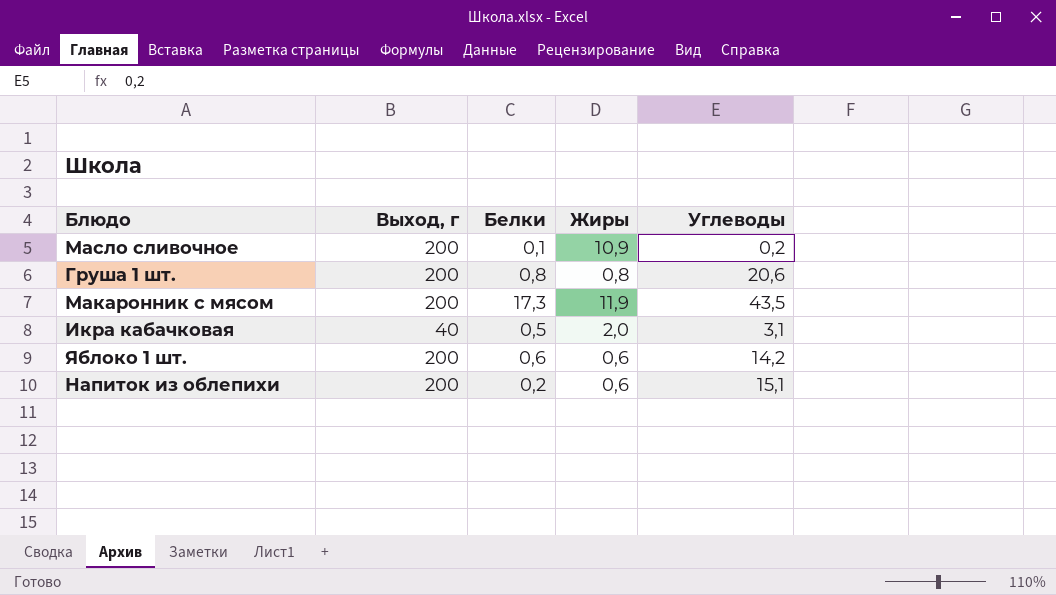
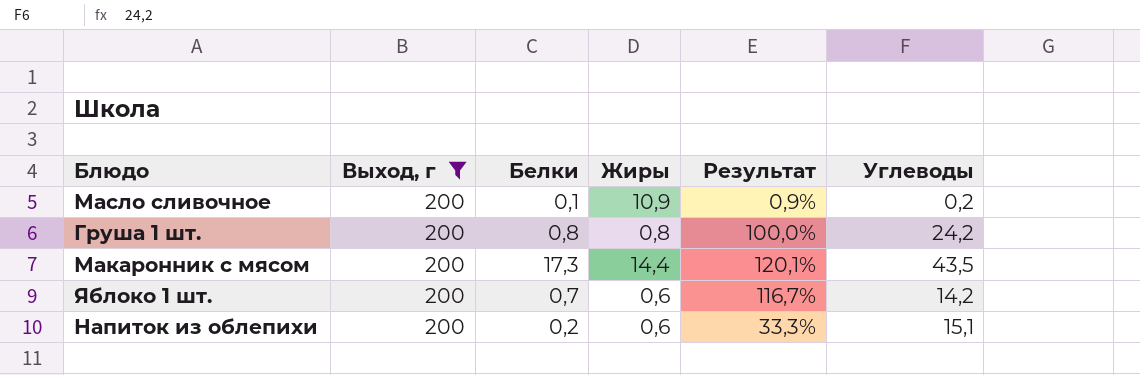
filter: none -> Выход, г = 200
column Результат | formula: none -> [Белки] / [Жиры]
Груша 1 шт. | Углеводы: 20,6 -> 24,2
Макаронник с мясом | Жиры: 11,9 -> 14,4
Яблоко 1 шт. | Белки: 0,6 -> 0,7

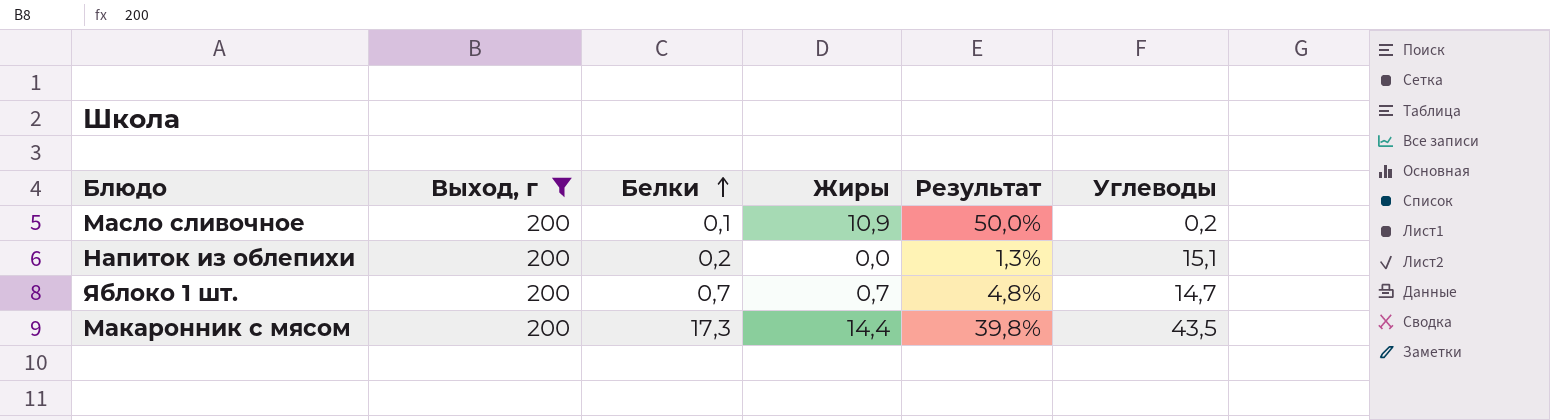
row order: none -> Белки ascending
column Результат | formula: [Белки] / [Жиры] -> [Белки] / [Углеводы]
row Груша 1 шт.: 200 | 0,8 | 0,8 | 100,0% | 24,2 -> none
Напиток из облепихи | Жиры: 0,6 -> 0,0
Яблоко 1 шт. | Жиры: 0,6 -> 0,7
Яблоко 1 шт. | Углеводы: 14,2 -> 14,7

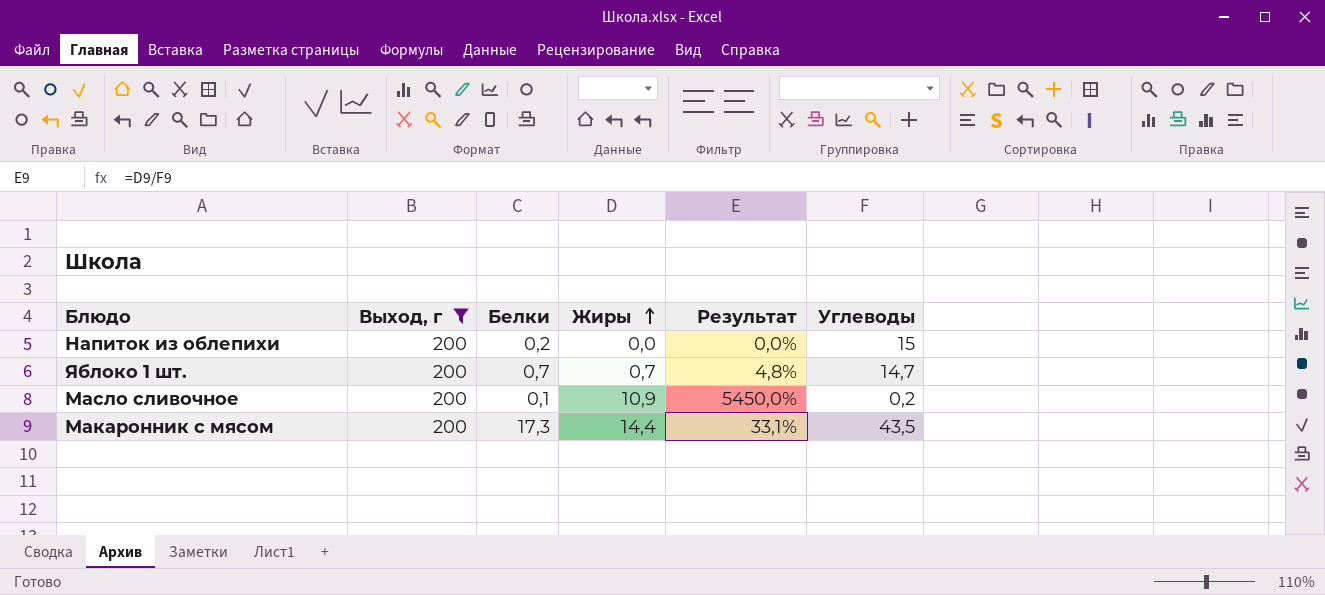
row order: Белки ascending -> Жиры ascending
column Результат | formula: [Белки] / [Углеводы] -> [Жиры] / [Углеводы]
Напиток из облепихи | Углеводы: 15,1 -> 15

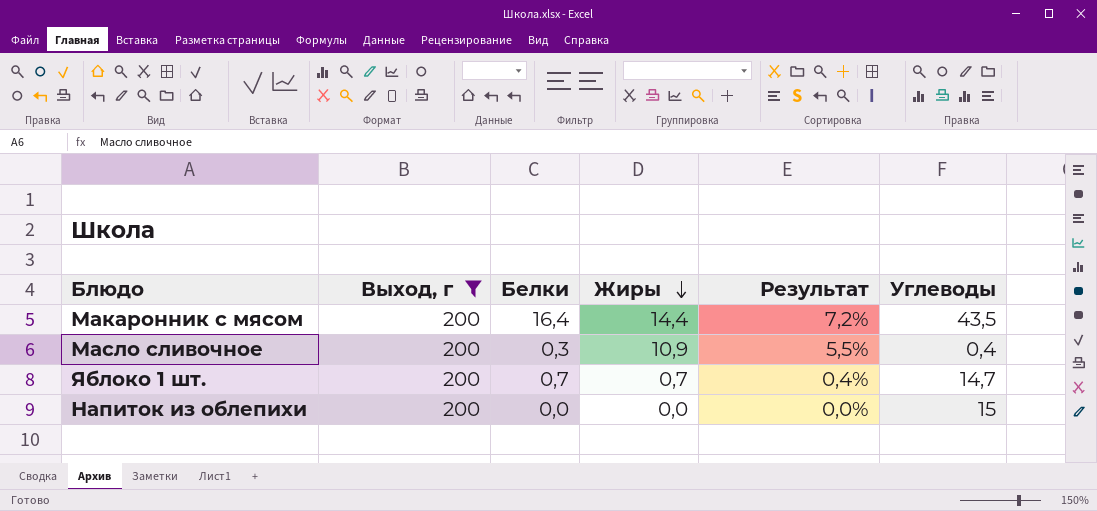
row order: Жиры ascending -> Жиры descending
column Результат | formula: [Жиры] / [Углеводы] -> [Жиры] / [Выход, г]
Макаронник с мясом | Белки: 17,3 -> 16,4
Масло сливочное | Белки: 0,1 -> 0,3
Масло сливочное | Углеводы: 0,2 -> 0,4
Напиток из облепихи | Белки: 0,2 -> 0,0

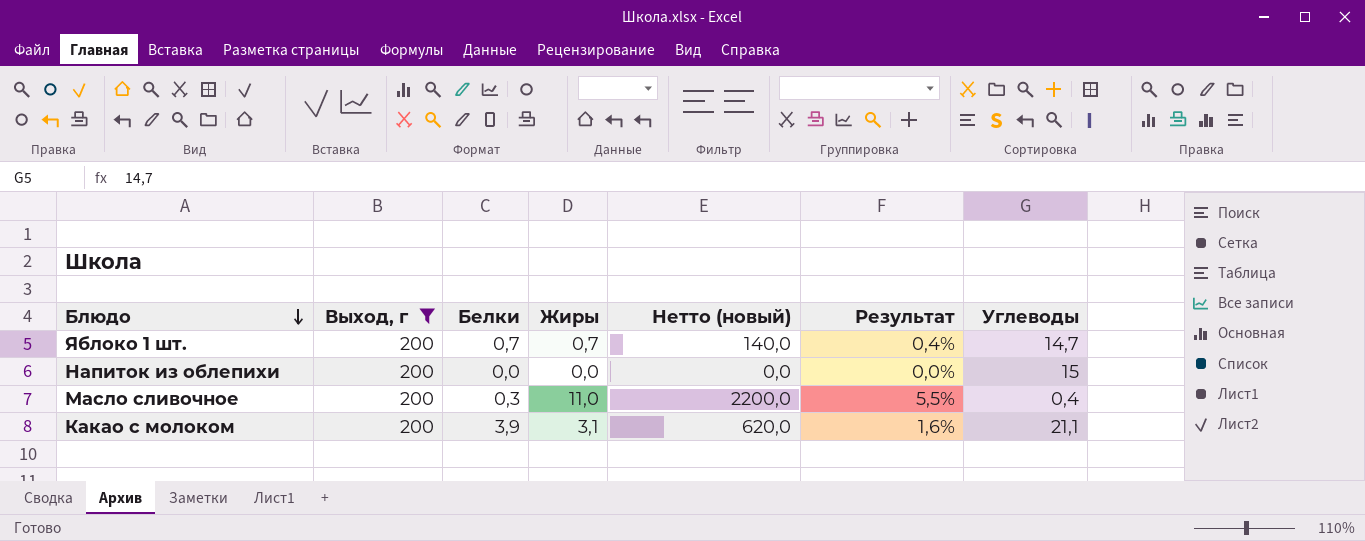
row order: Жиры descending -> Блюдо descending
column Нетто (новый) | formula: none -> [Выход, г] * [Жиры]
row Макаронник с мясом: 200 | 16,4 | 14,4 | 7,2% | 43,5 -> none
Масло сливочное | Жиры: 10,9 -> 11,0
row Какао с молоком: none -> 200 | 3,9 | 3,1 | 620,0 | 1,6% | 21,1

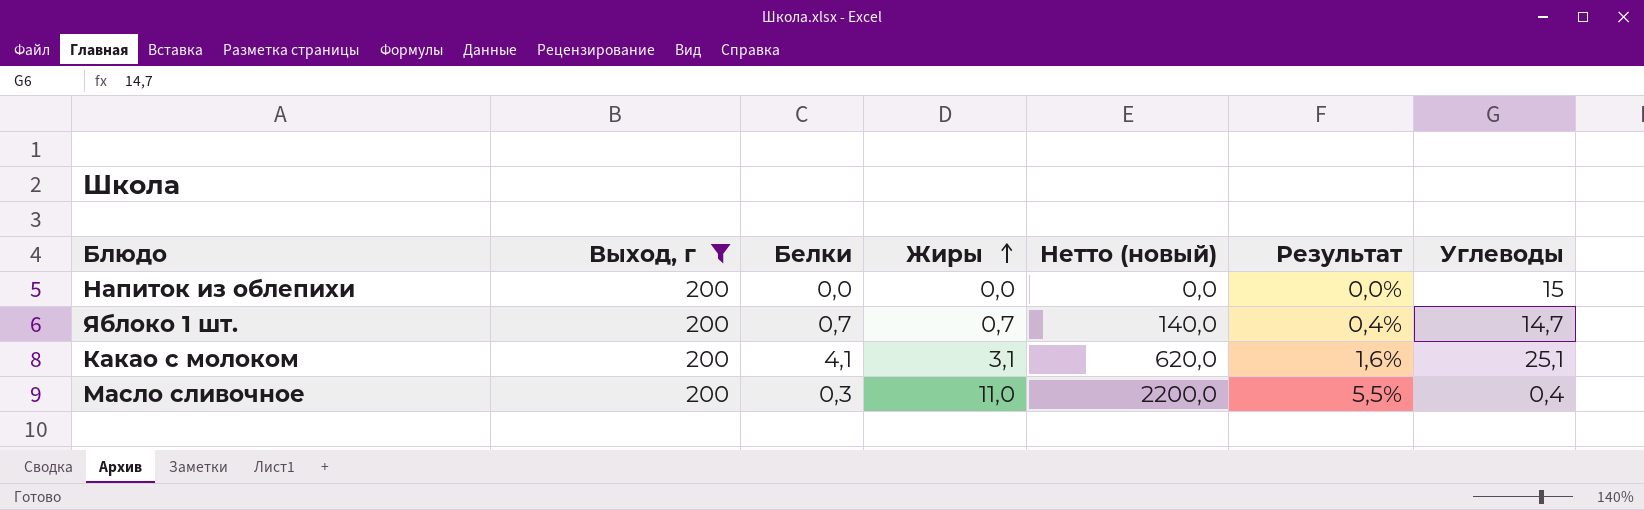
row order: Блюдо descending -> Жиры ascending
Какао с молоком | Белки: 3,9 -> 4,1
Какао с молоком | Углеводы: 21,1 -> 25,1

